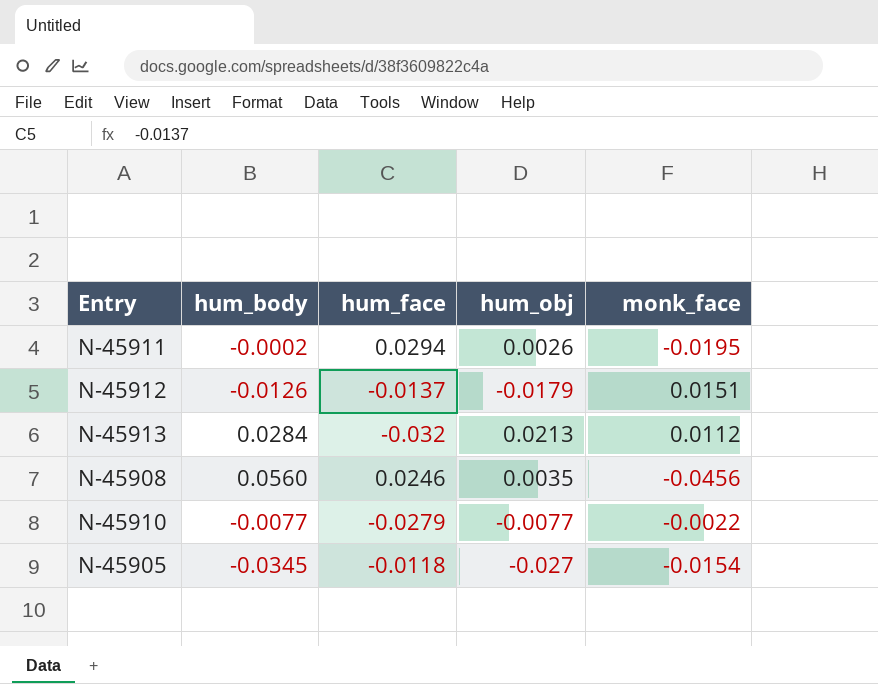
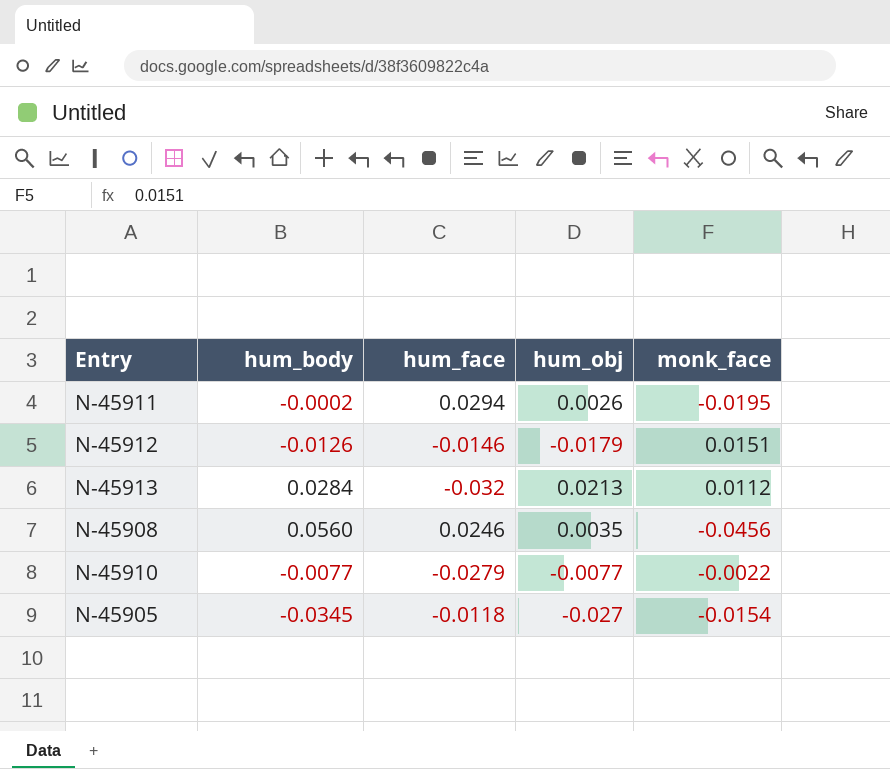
N-45912 | hum_face: -0.0137 -> -0.0146

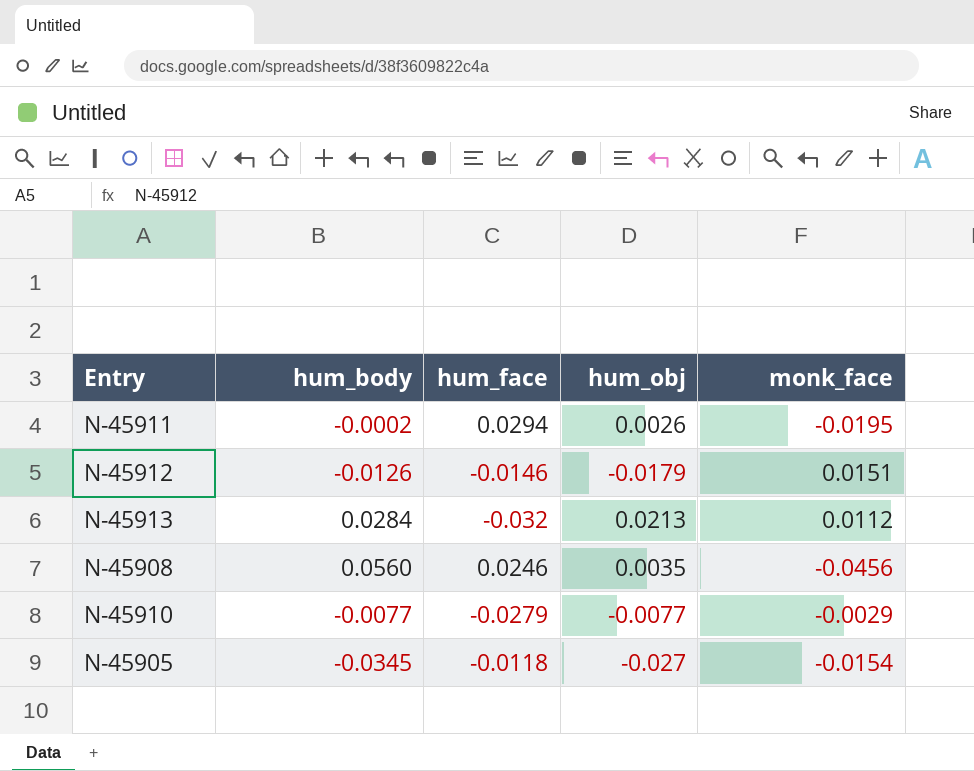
N-45910 | monk_face: -0.0022 -> -0.0029

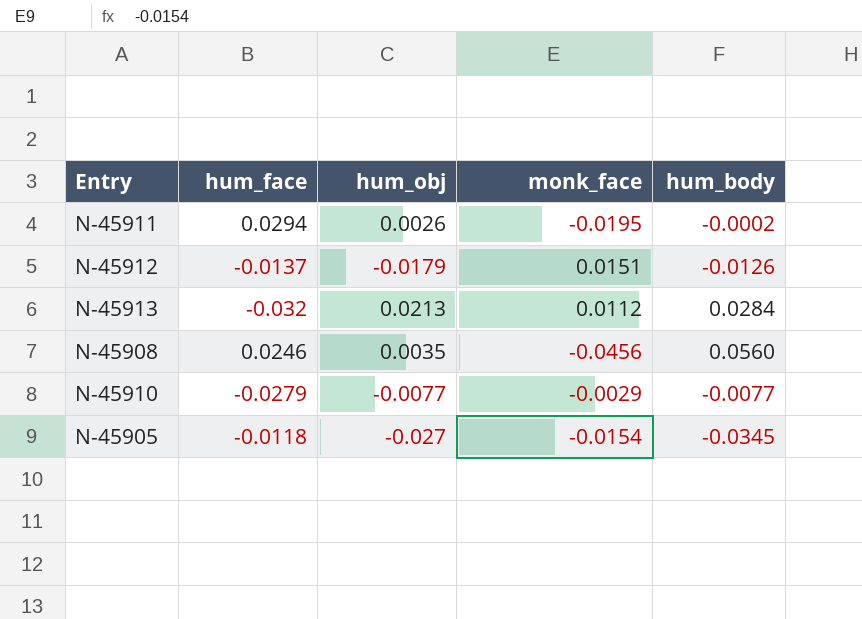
column hum_body | position: 2 -> 5
N-45912 | hum_face: -0.0146 -> -0.0137

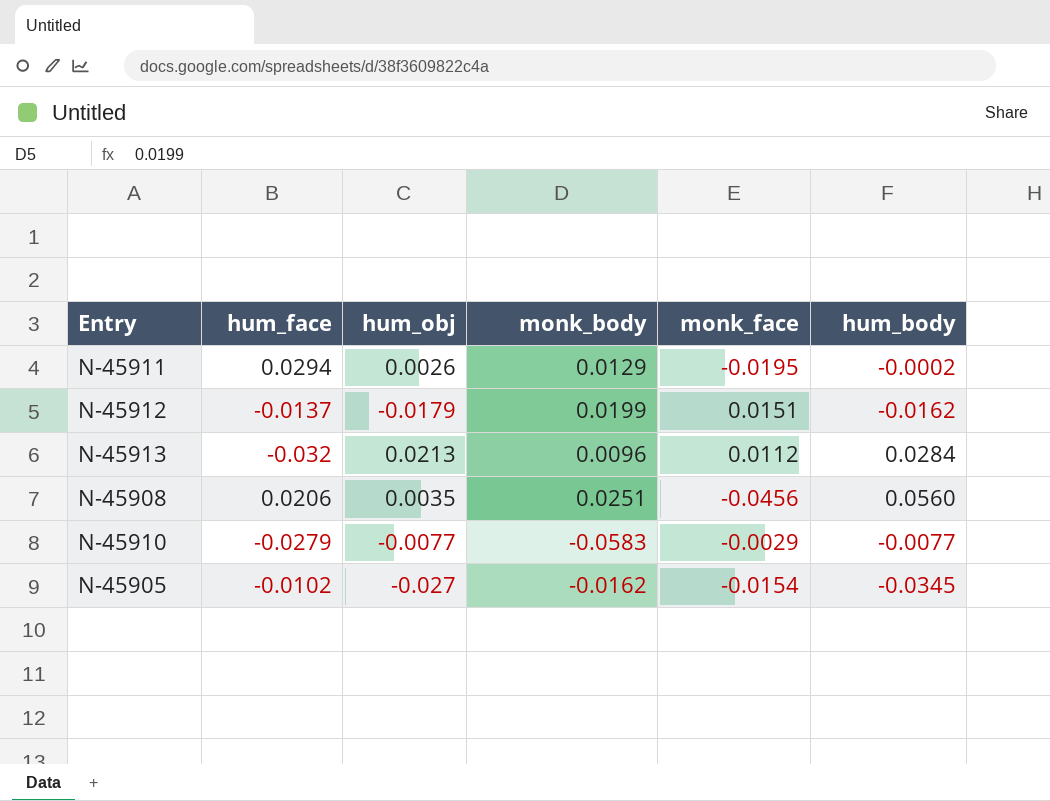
column monk_body | position: none -> 4
N-45912 | hum_body: -0.0126 -> -0.0162
N-45908 | hum_face: 0.0246 -> 0.0206
N-45905 | hum_face: -0.0118 -> -0.0102

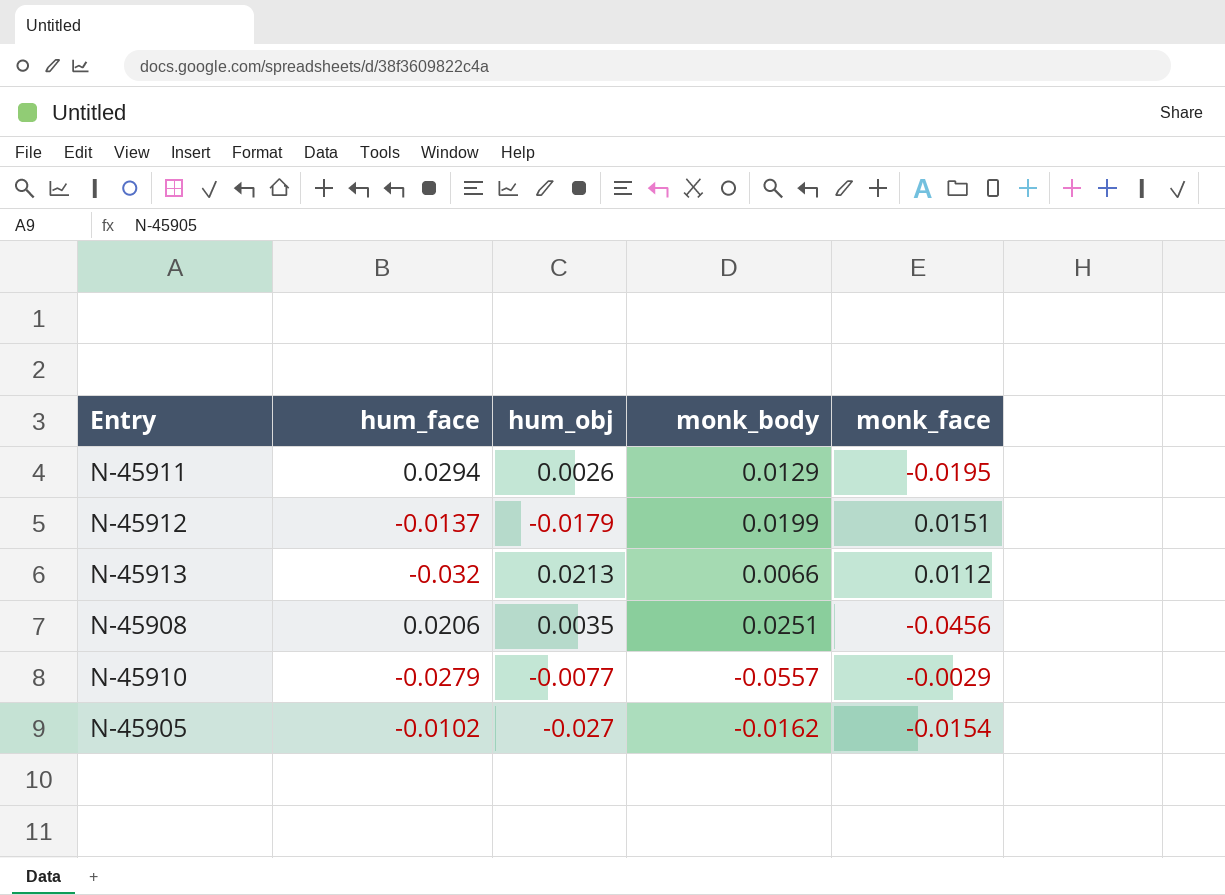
column hum_body | position: 6 -> none
N-45913 | monk_body: 0.0096 -> 0.0066
N-45910 | monk_body: -0.0583 -> -0.0557

